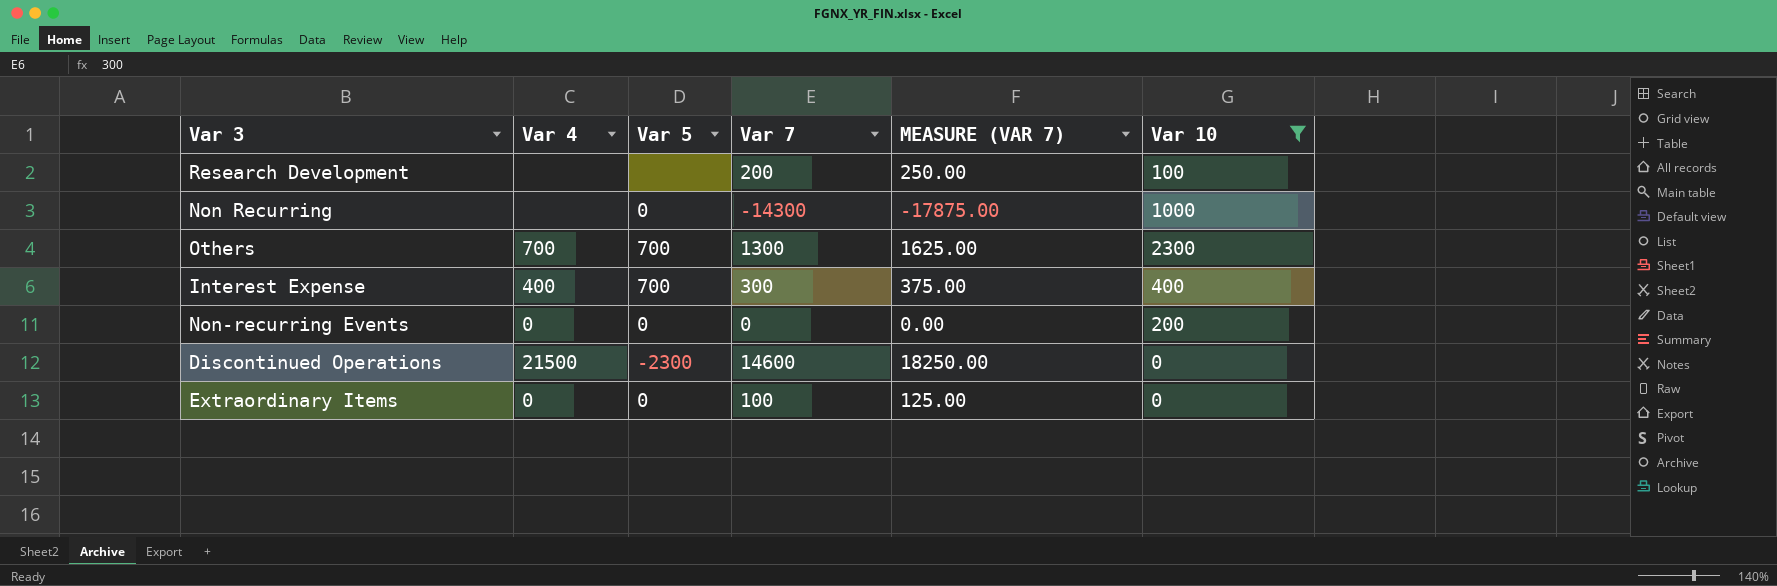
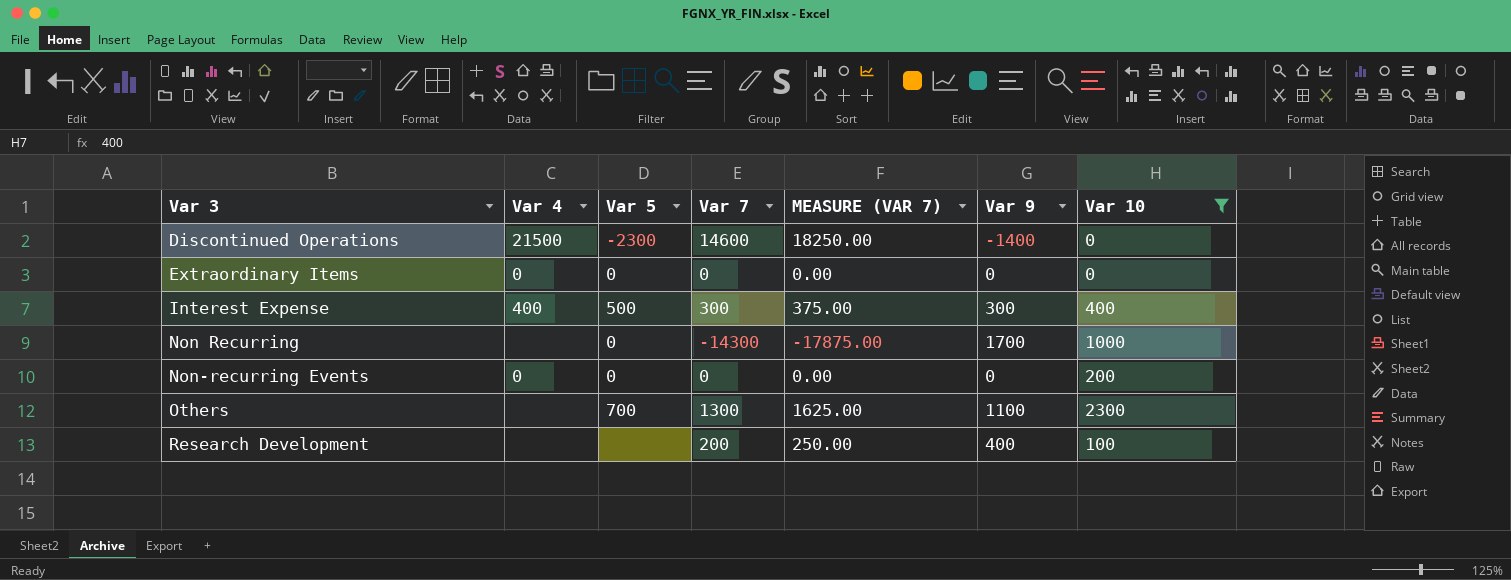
row order: none -> Var 3 ascending
column Var 9 | position: none -> 6
Extraordinary Items | Var 7: 100 -> 0
Extraordinary Items | MEASURE (VAR 7): 125.00 -> 0.00
Interest Expense | Var 5: 700 -> 500
Others | Var 4: 700 -> none

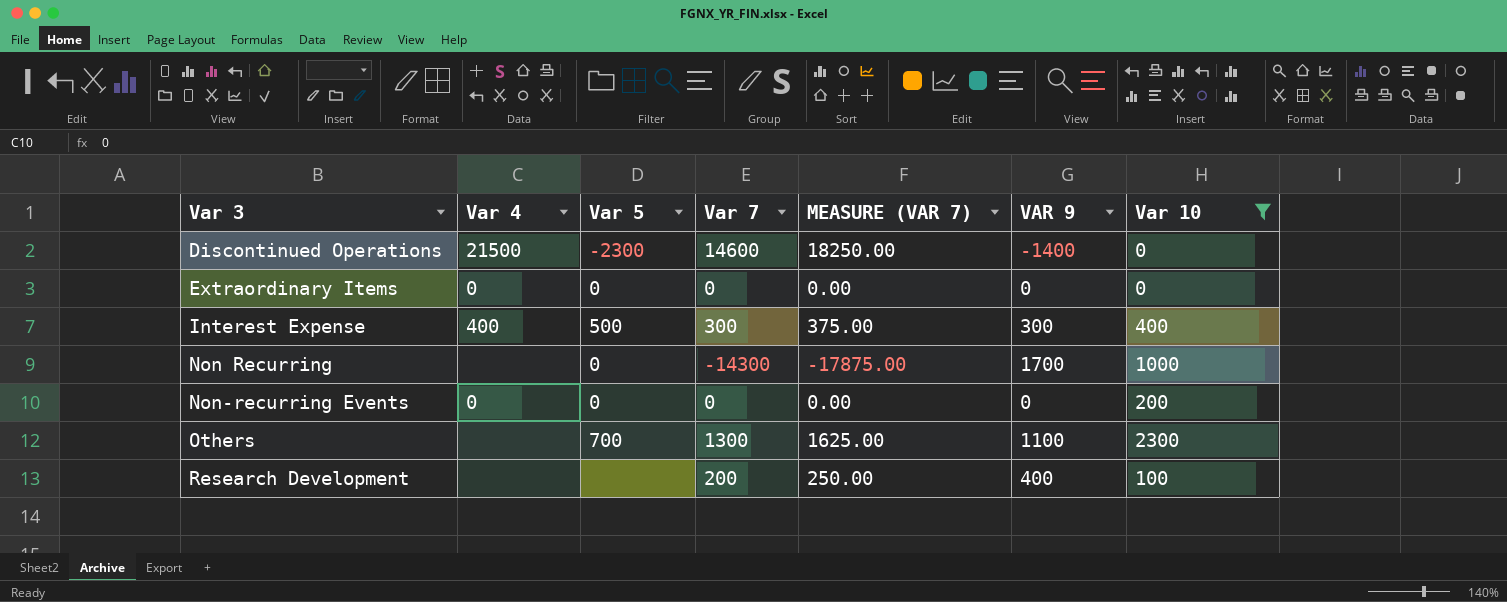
column name: Var 9 -> VAR 9

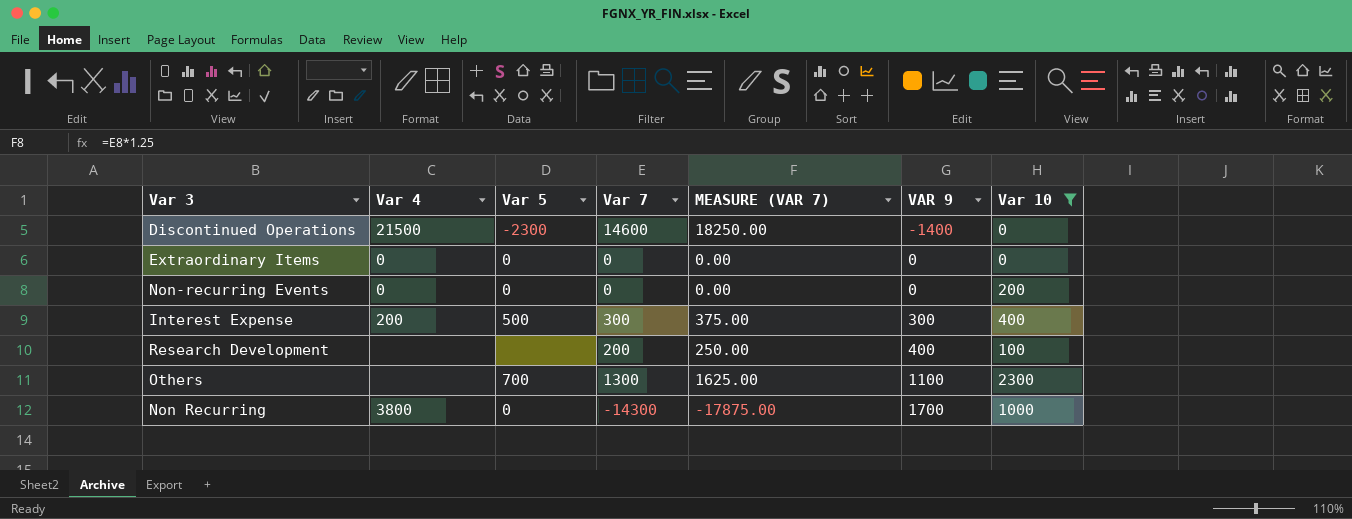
row order: Var 3 ascending -> VAR 9 ascending
Interest Expense | Var 4: 400 -> 200
Non Recurring | Var 4: none -> 3800

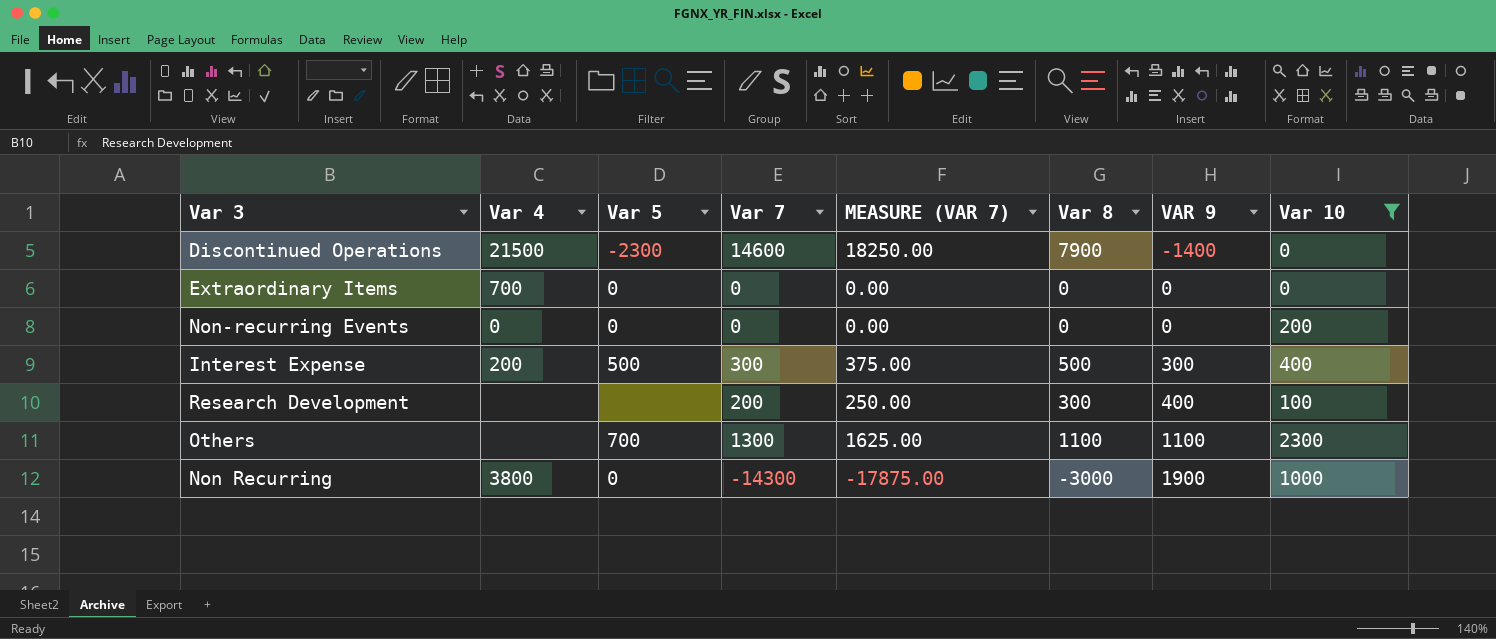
column Var 8 | position: none -> 6
Extraordinary Items | Var 4: 0 -> 700
Non Recurring | VAR 9: 1700 -> 1900

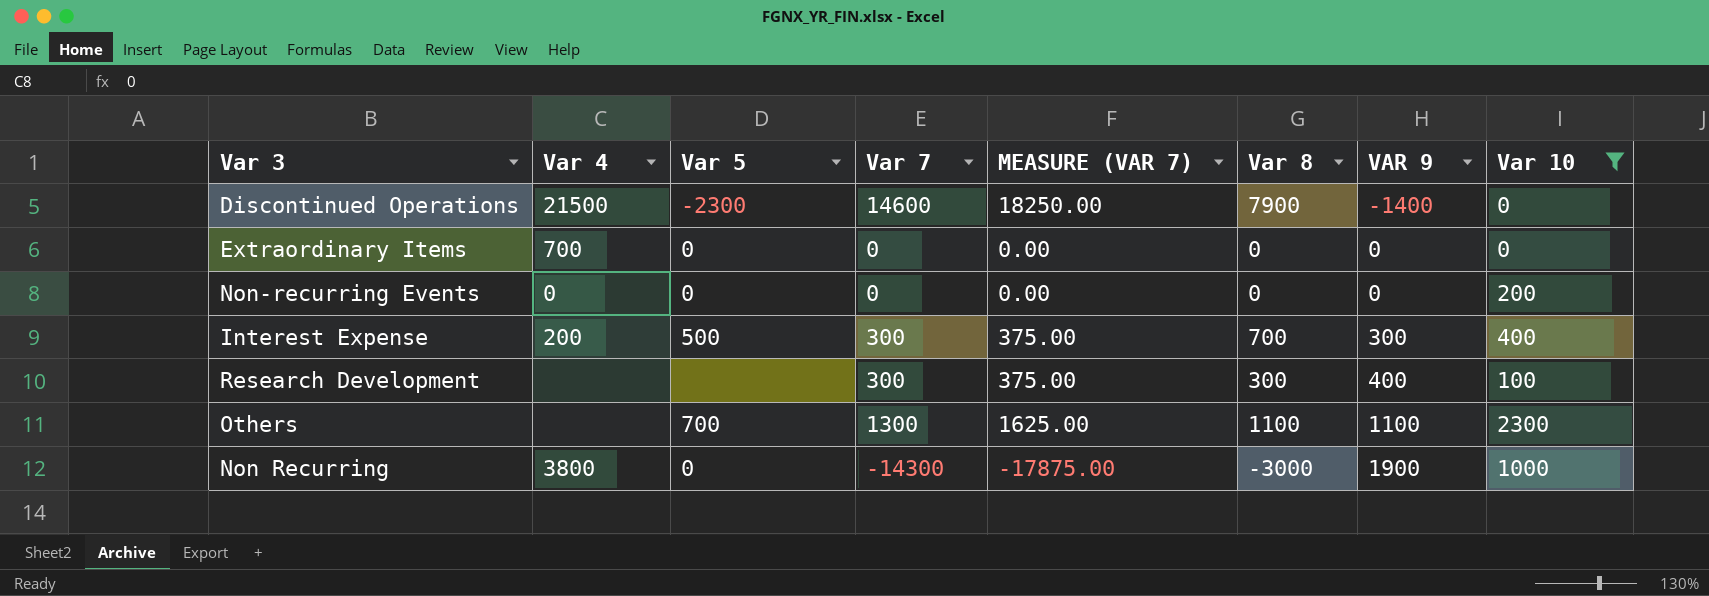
Interest Expense | Var 8: 500 -> 700
Research Development | Var 7: 200 -> 300
Research Development | MEASURE (VAR 7): 250.00 -> 375.00

